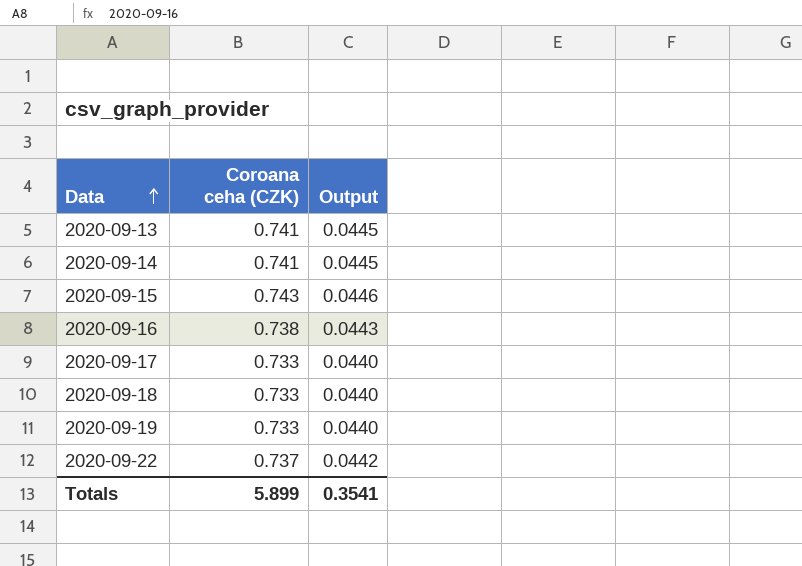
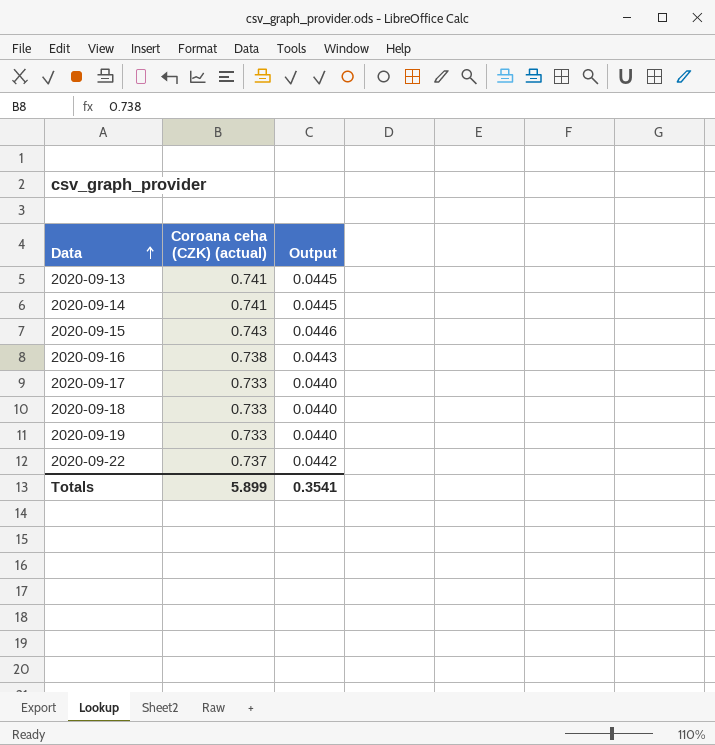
column name: Coroana ceha (CZK) -> Coroana ceha (CZK) (actual)

